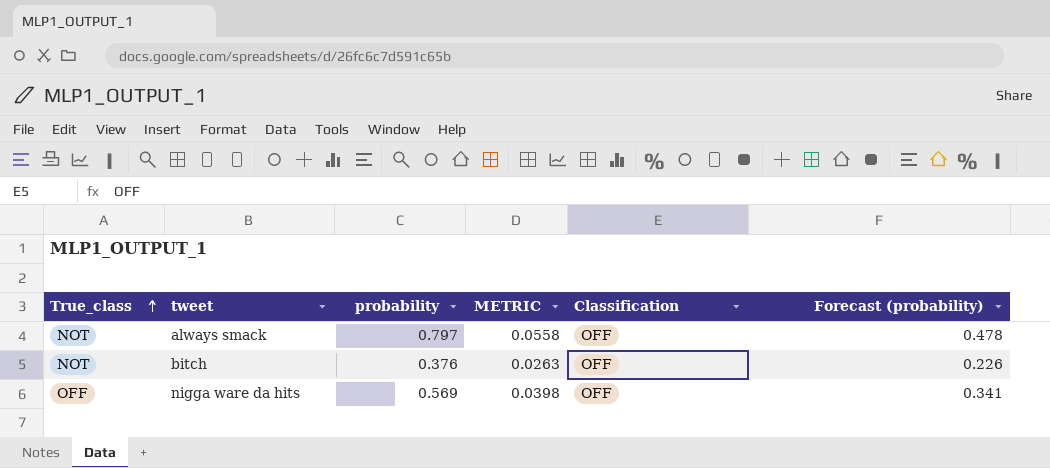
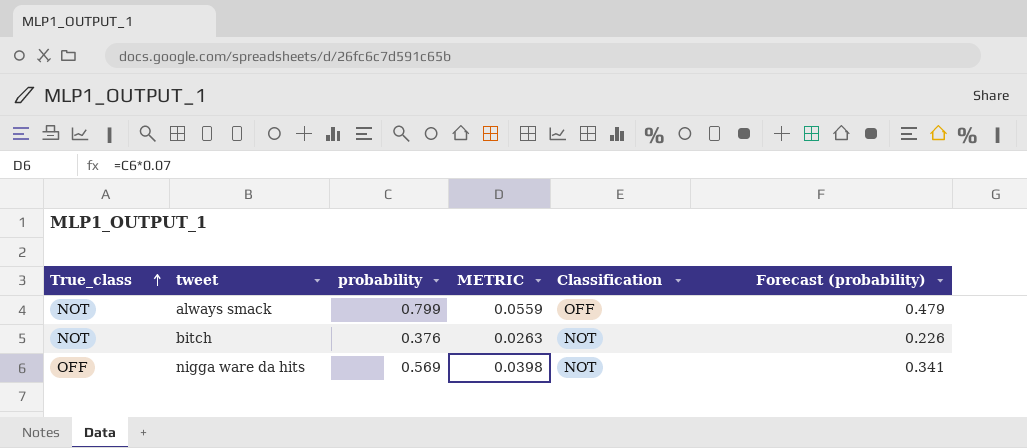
always smack | probability: 0.797 -> 0.799
always smack | METRIC: 0.0558 -> 0.0559
always smack | Forecast (probability): 0.478 -> 0.479
bitch | Classification: OFF -> NOT
nigga ware da hits | Classification: OFF -> NOT

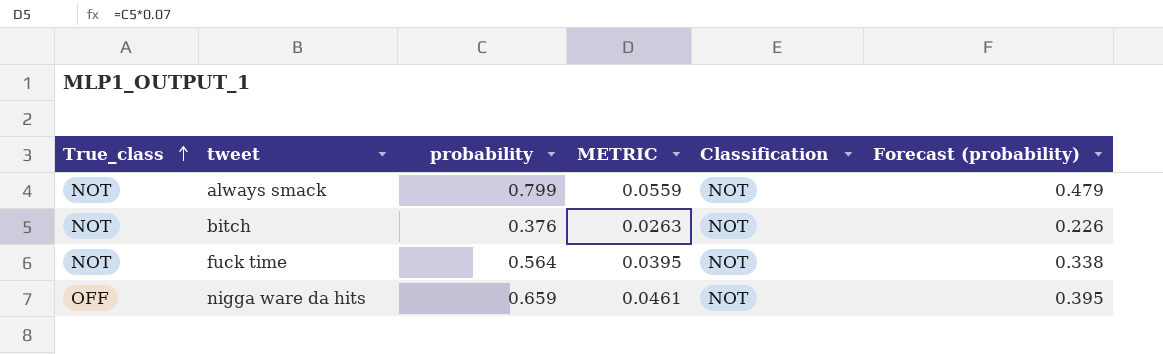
always smack | Classification: OFF -> NOT
row fuck time: none -> NOT | 0.564 | 0.0395 | NOT | 0.338
nigga ware da hits | probability: 0.569 -> 0.659
nigga ware da hits | METRIC: 0.0398 -> 0.0461
nigga ware da hits | Forecast (probability): 0.341 -> 0.395

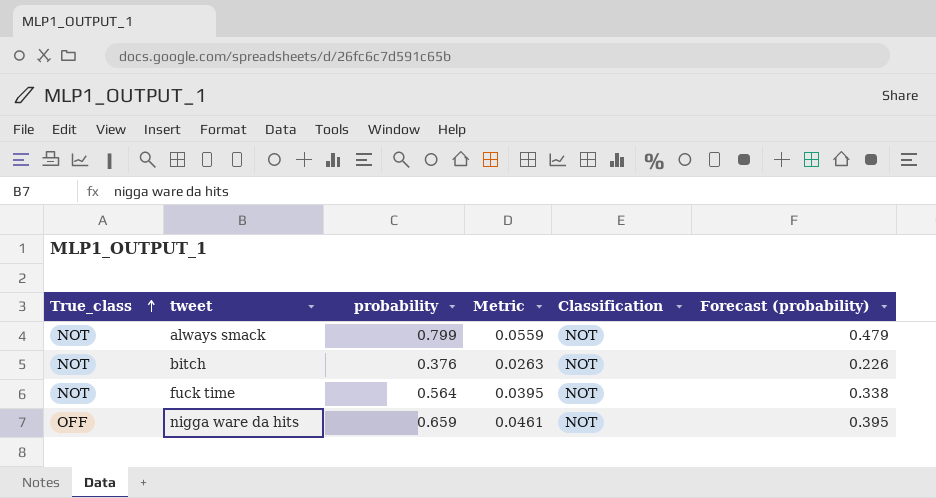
column name: METRIC -> Metric

